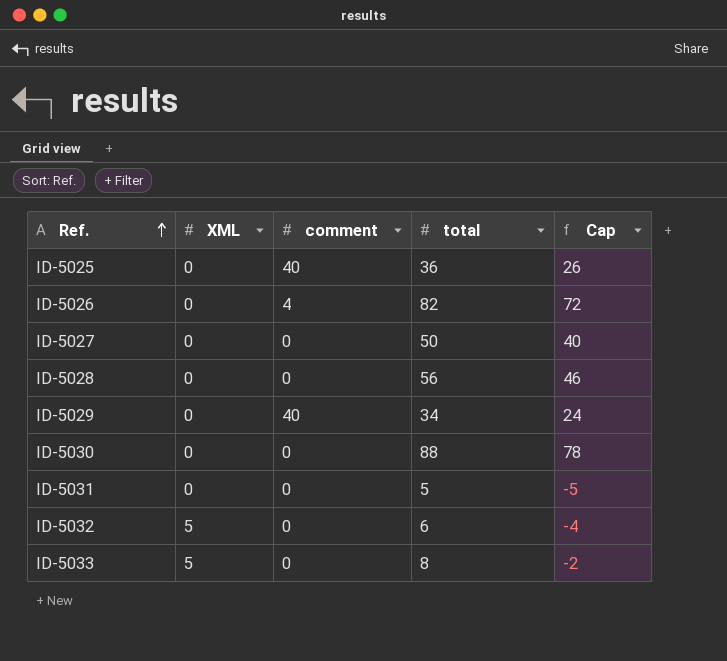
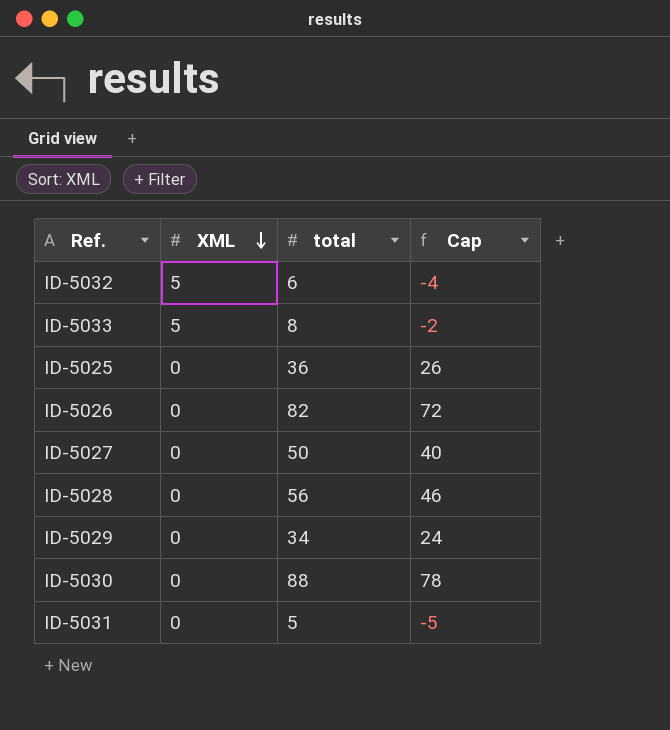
row order: Ref. ascending -> XML descending
column comment | position: 3 -> none

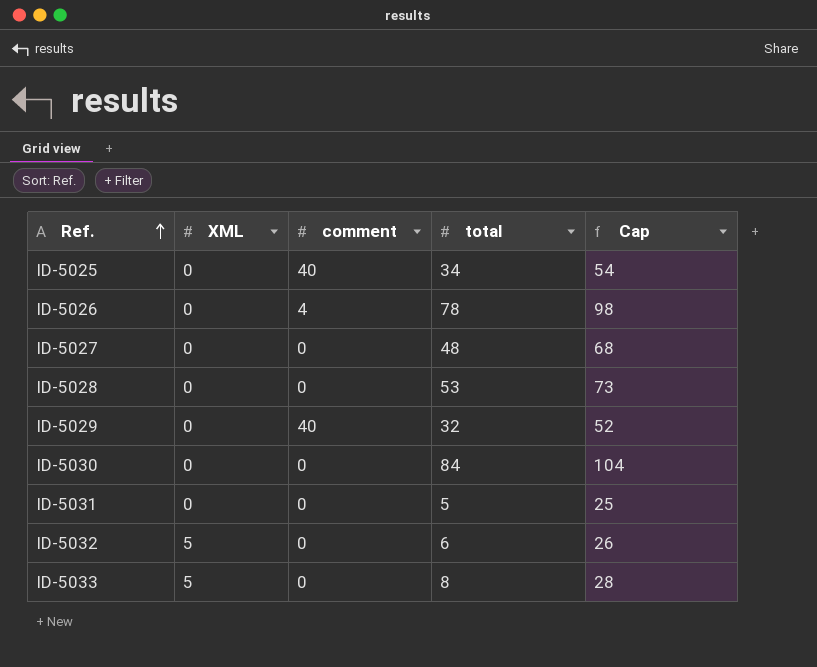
row order: XML descending -> Ref. ascending
column comment | position: none -> 3
column Cap | formula: [total] - 10 -> [total] + 20
ID-5025 | total: 36 -> 34
ID-5026 | total: 82 -> 78
ID-5027 | total: 50 -> 48
ID-5028 | total: 56 -> 53
ID-5029 | total: 34 -> 32
ID-5030 | total: 88 -> 84

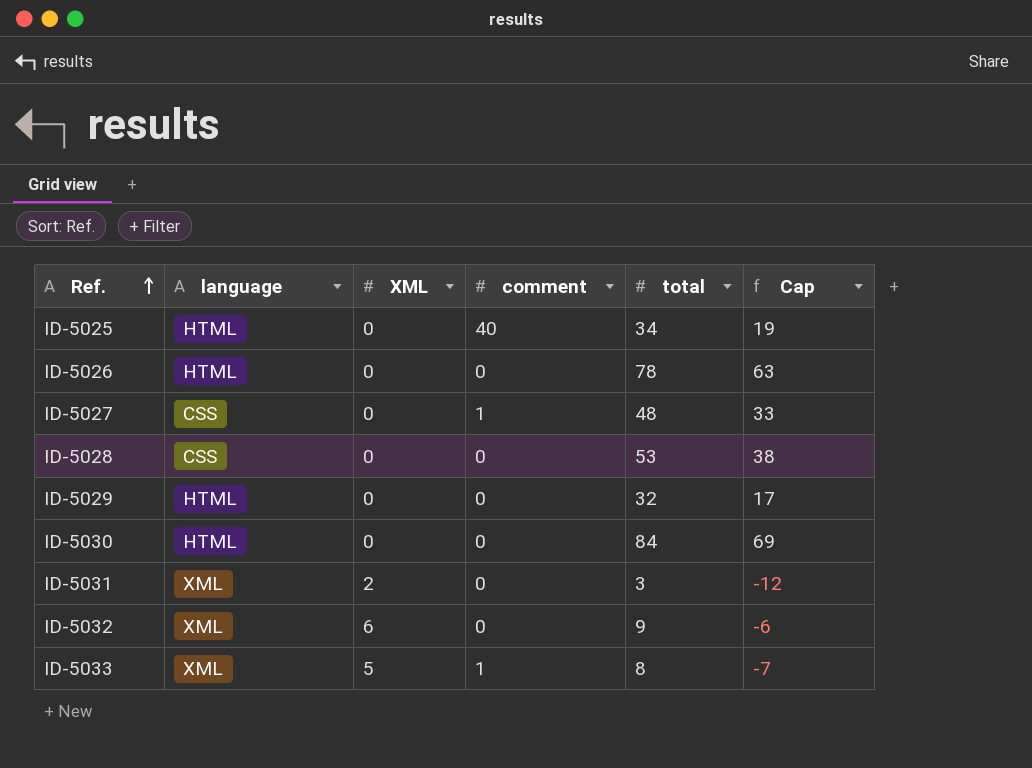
column language | position: none -> 2
column Cap | formula: [total] + 20 -> [total] - 15
ID-5026 | comment: 4 -> 0
ID-5027 | comment: 0 -> 1
ID-5029 | comment: 40 -> 0
ID-5031 | XML: 0 -> 2
ID-5031 | total: 5 -> 3
ID-5032 | XML: 5 -> 6
ID-5032 | total: 6 -> 9
ID-5033 | comment: 0 -> 1

